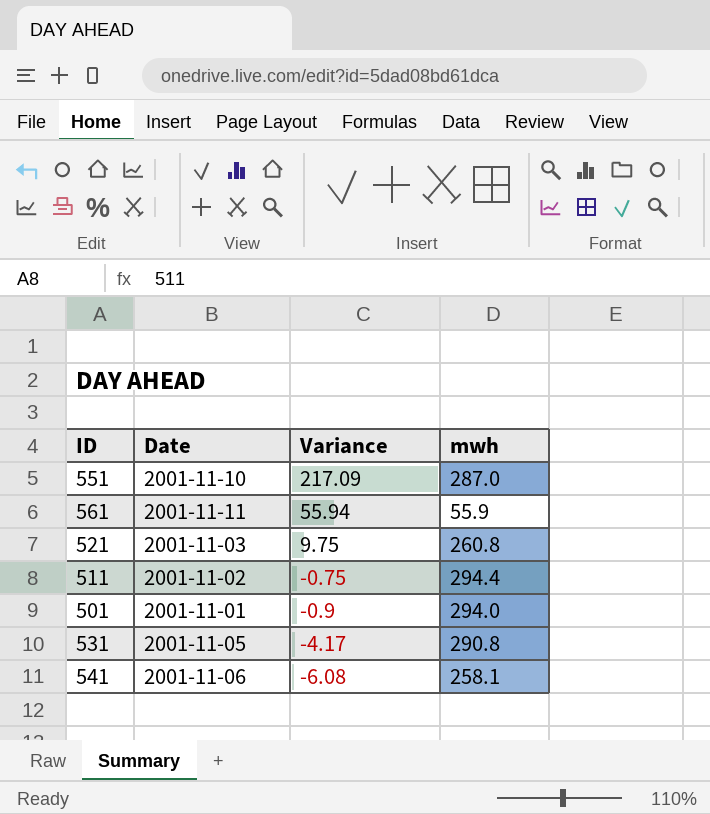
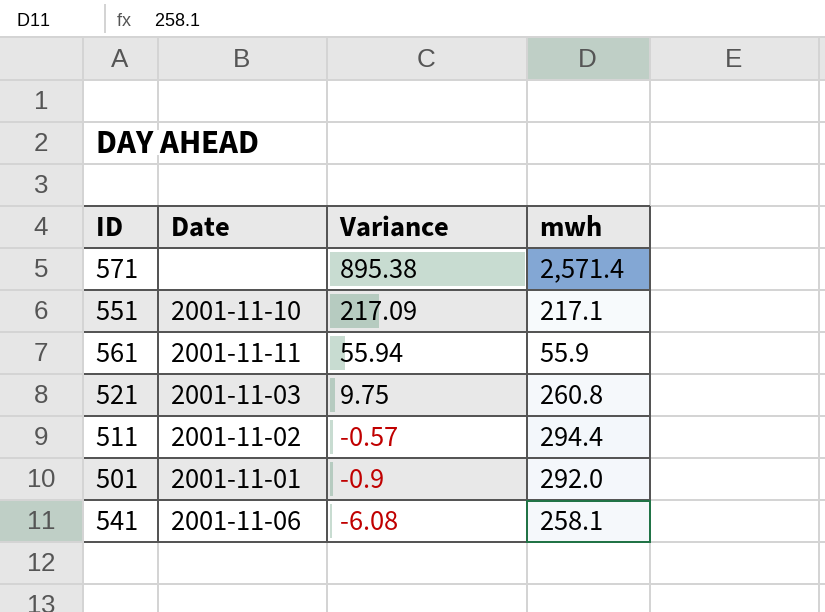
row 531: 2001-11-05 | -4.17 | 290.8 -> none
row 571: none -> none | 895.38 | 2,571.4
551 | mwh: 287.0 -> 217.1
511 | Variance: -0.75 -> -0.57
501 | mwh: 294.0 -> 292.0

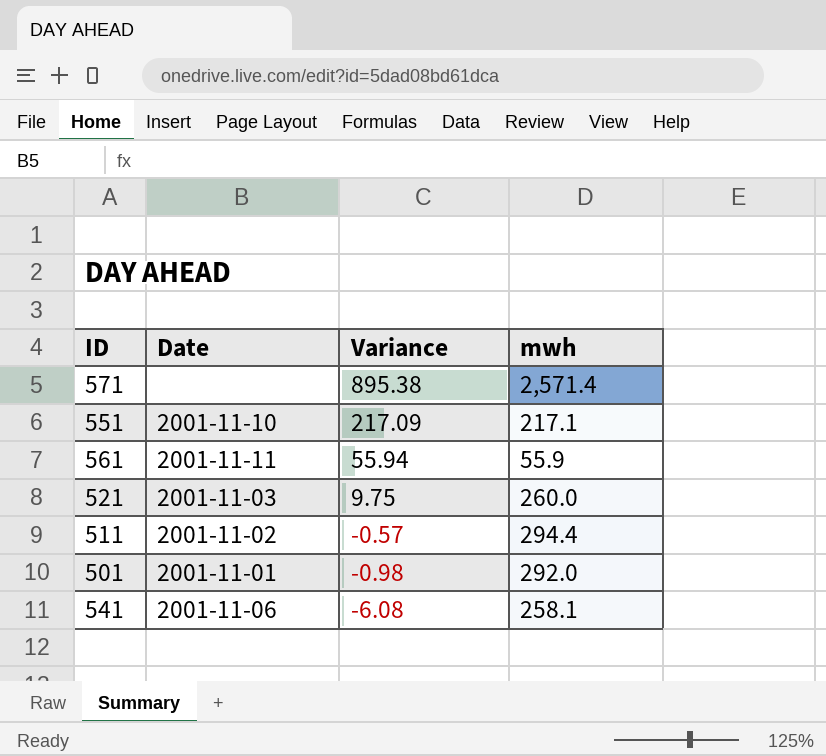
521 | mwh: 260.8 -> 260.0
501 | Variance: -0.9 -> -0.98

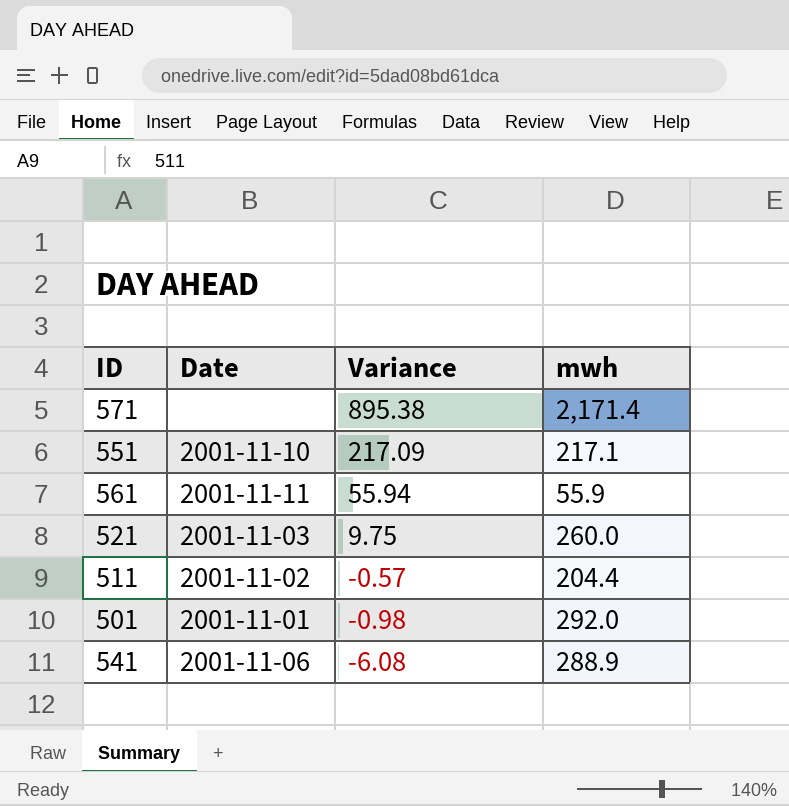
571 | mwh: 2,571.4 -> 2,171.4
511 | mwh: 294.4 -> 204.4
541 | mwh: 258.1 -> 288.9

